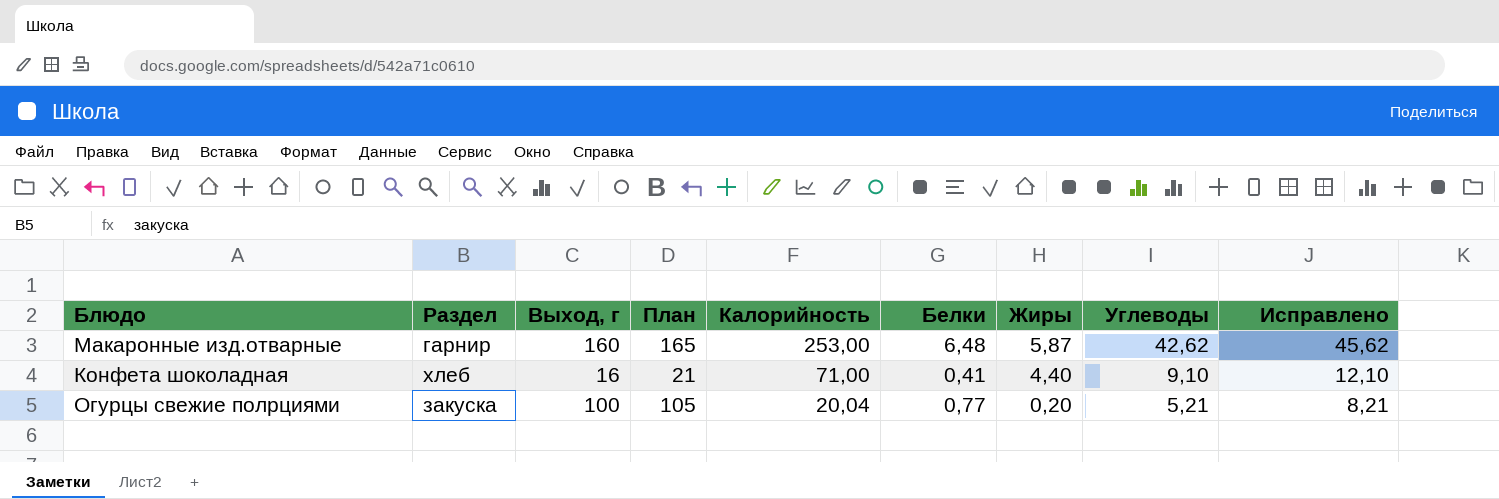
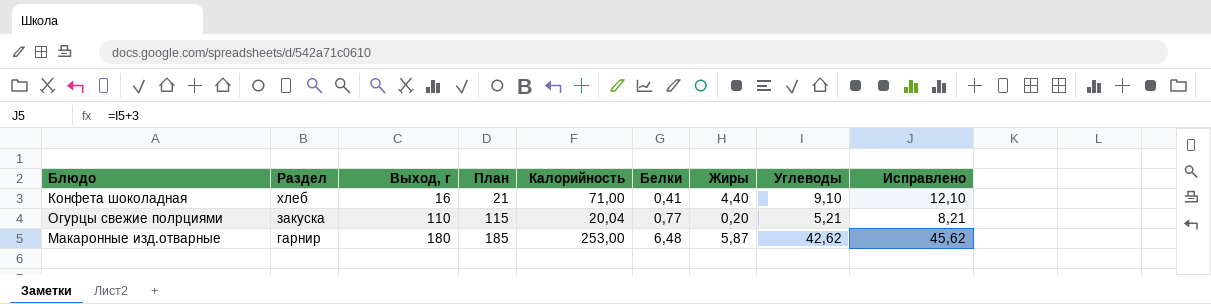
row order: Калорийность descending -> Раздел descending
Огурцы свежие полрциями | Выход, г: 100 -> 110
Огурцы свежие полрциями | План: 105 -> 115
Макаронные изд.отварные | Выход, г: 160 -> 180
Макаронные изд.отварные | План: 165 -> 185

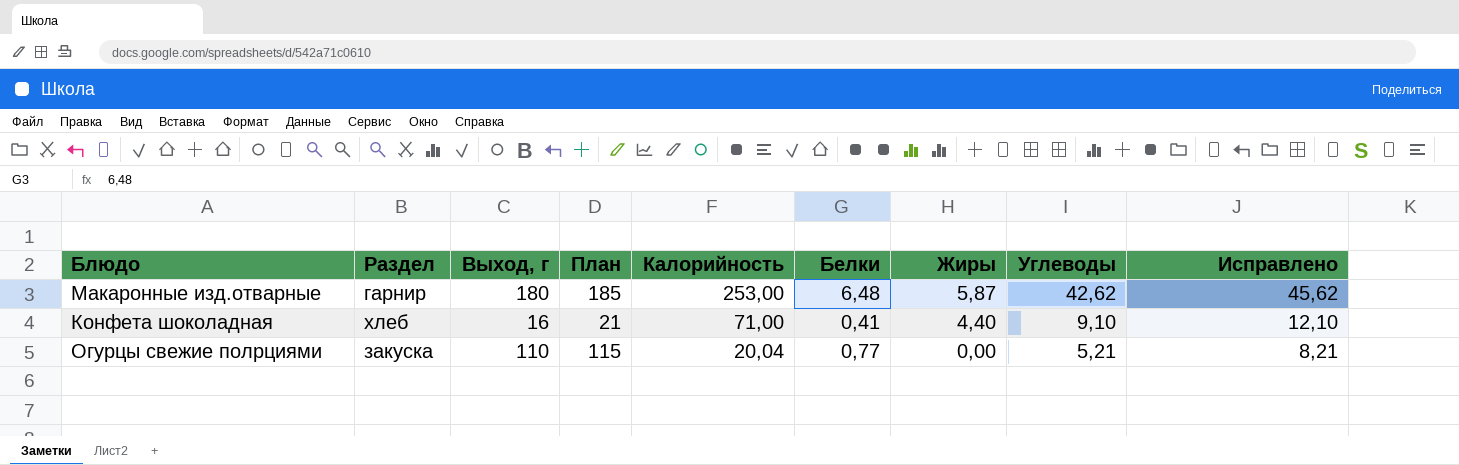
row order: Раздел descending -> Калорийность descending
Огурцы свежие полрциями | Жиры: 0,20 -> 0,00

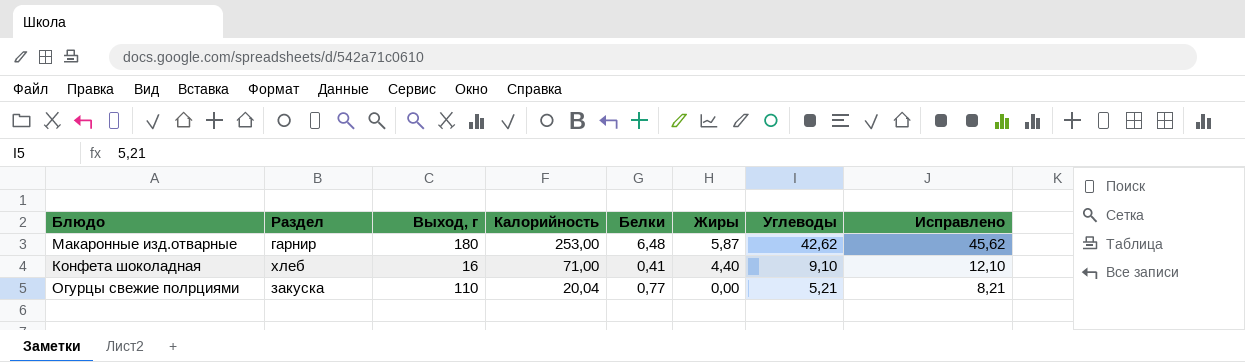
column План | formula: [Выход, г] + 5 -> none

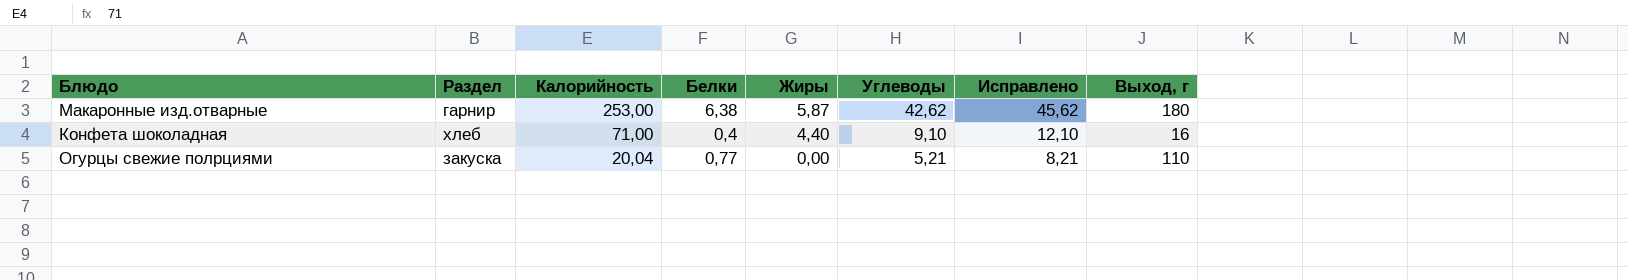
column Выход, г | position: 3 -> 8
Макаронные изд.отварные | Белки: 6,48 -> 6,38
Конфета шоколадная | Белки: 0,41 -> 0,4

